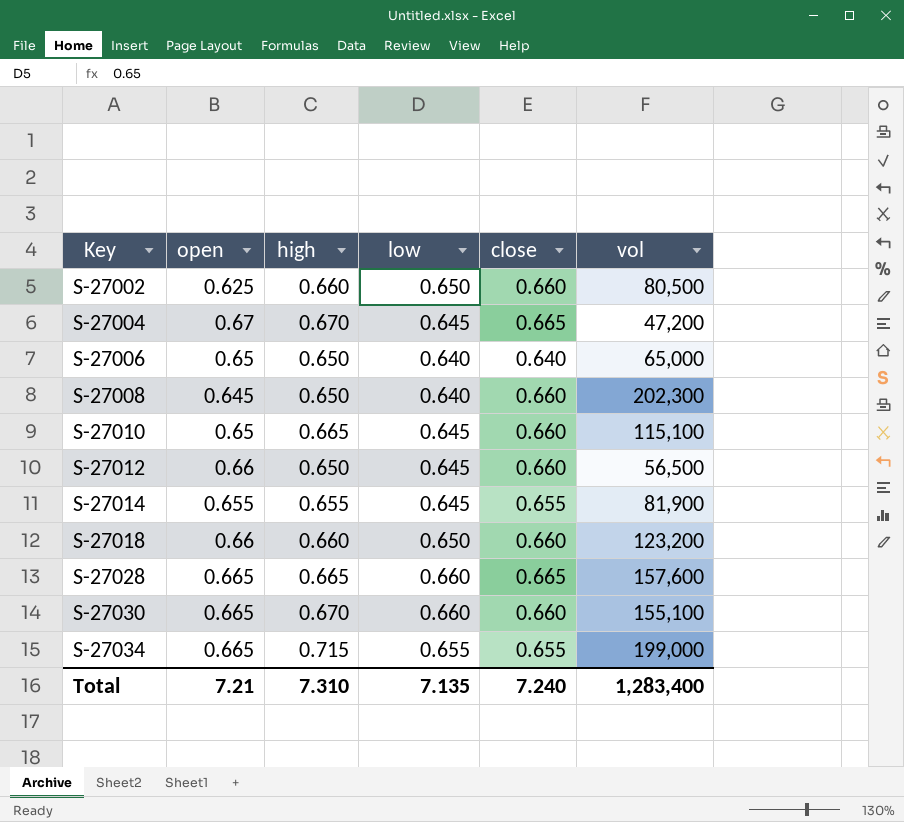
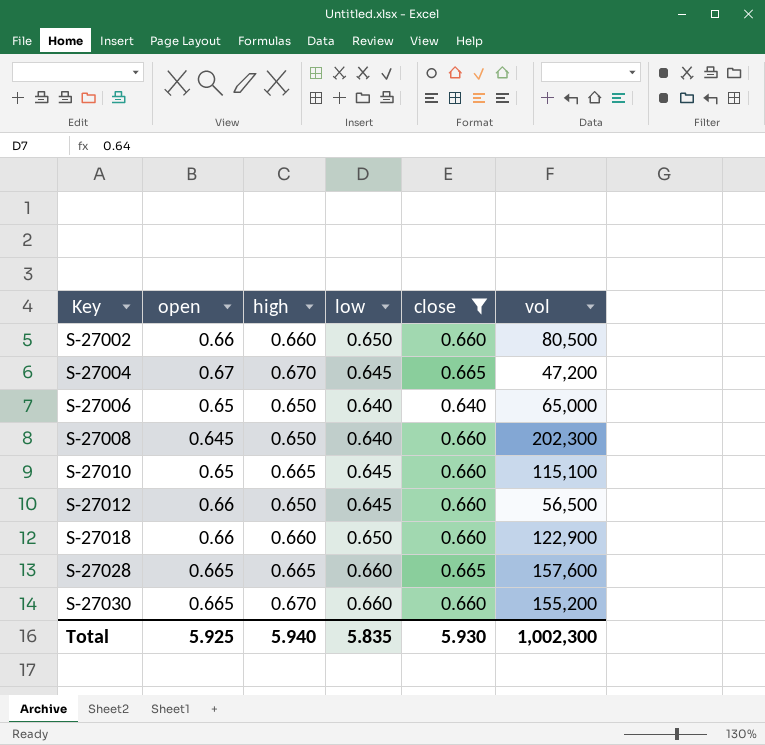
filter: none -> close != 0.655
S-27002 | open: 0.625 -> 0.66
S-27018 | vol: 123,200 -> 122,900
S-27030 | vol: 155,100 -> 155,200
Total | open: 7.21 -> 5.925
Total | high: 7.310 -> 5.940
Total | low: 7.135 -> 5.835
Total | close: 7.240 -> 5.930
Total | vol: 1,283,400 -> 1,002,300

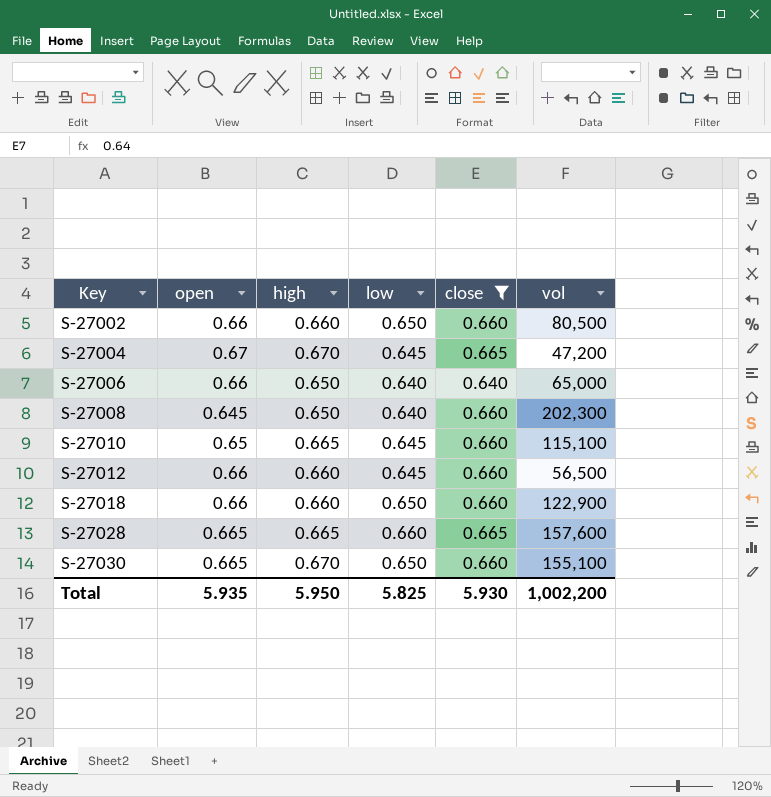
S-27006 | open: 0.65 -> 0.66
S-27012 | high: 0.650 -> 0.660
S-27030 | low: 0.660 -> 0.650
S-27030 | vol: 155,200 -> 155,100
Total | open: 5.925 -> 5.935
Total | high: 5.940 -> 5.950
Total | low: 5.835 -> 5.825
Total | vol: 1,002,300 -> 1,002,200

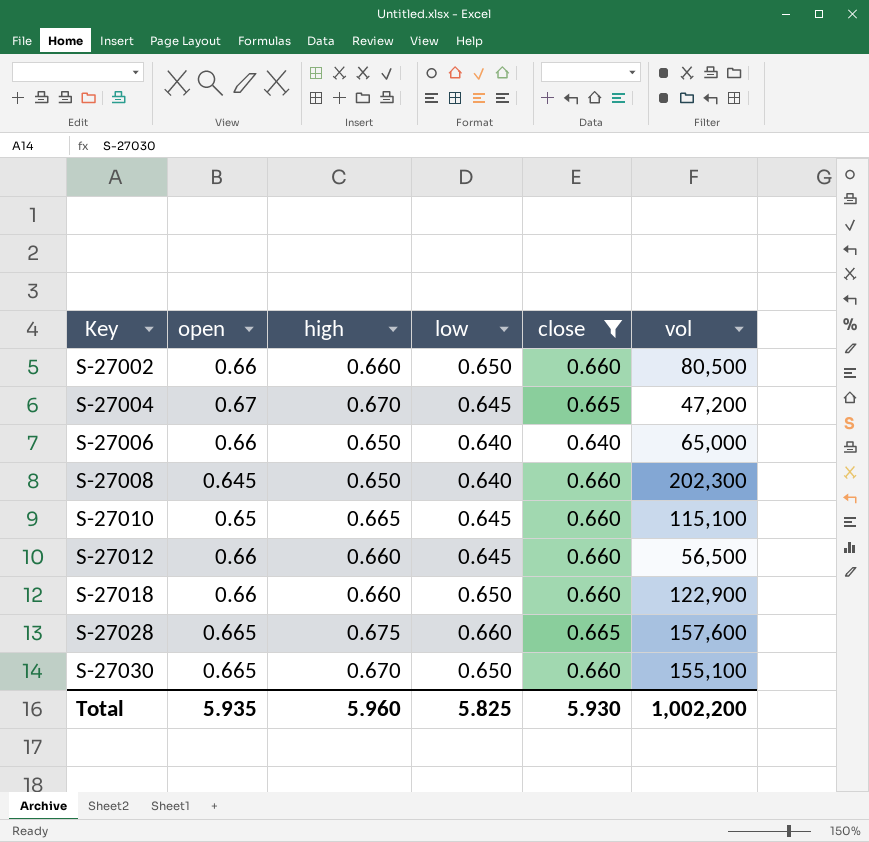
S-27028 | high: 0.665 -> 0.675
Total | high: 5.950 -> 5.960

